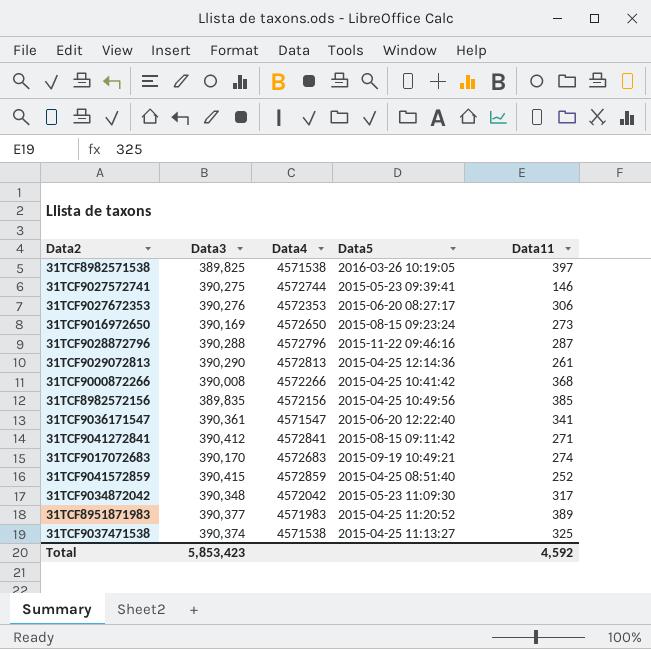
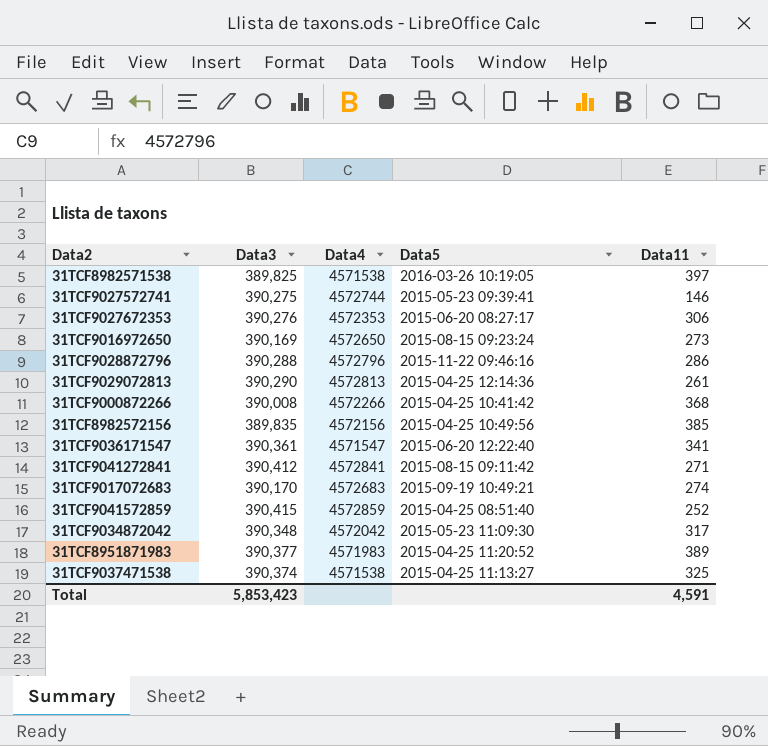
31TCF9028872796 | Data11: 287 -> 286
Total | Data11: 4,592 -> 4,591

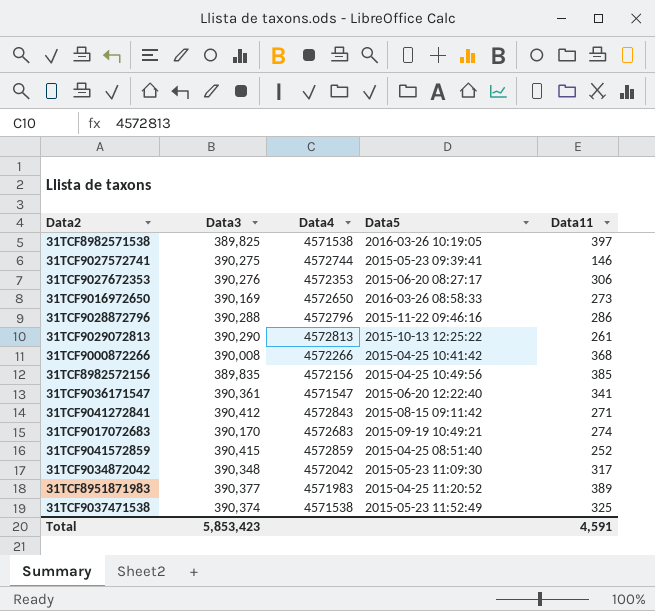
31TCF9016972650 | Data5: 2015-08-15 09:23:24 -> 2016-03-26 08:58:33
31TCF9029072813 | Data5: 2015-04-25 12:14:36 -> 2015-10-13 12:25:22
31TCF9041272841 | Data4: 4572841 -> 4572843
31TCF9037471538 | Data5: 2015-04-25 11:13:27 -> 2015-05-23 11:52:49

